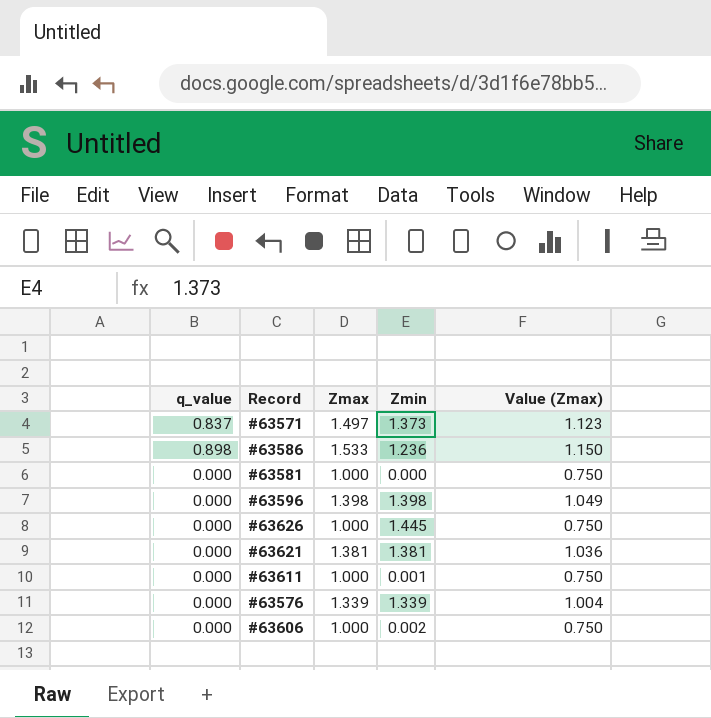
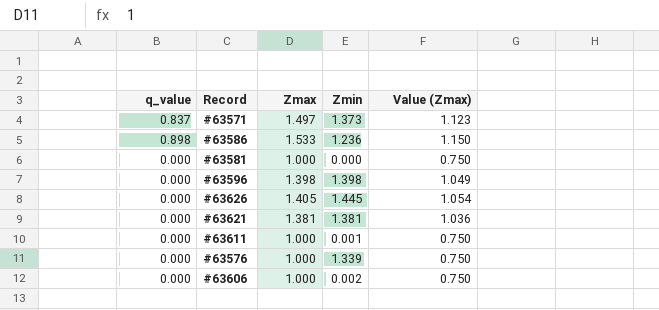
#63626 | Zmax: 1.000 -> 1.405
#63626 | Value (Zmax): 0.750 -> 1.054
#63576 | Zmax: 1.339 -> 1.000
#63576 | Value (Zmax): 1.004 -> 0.750

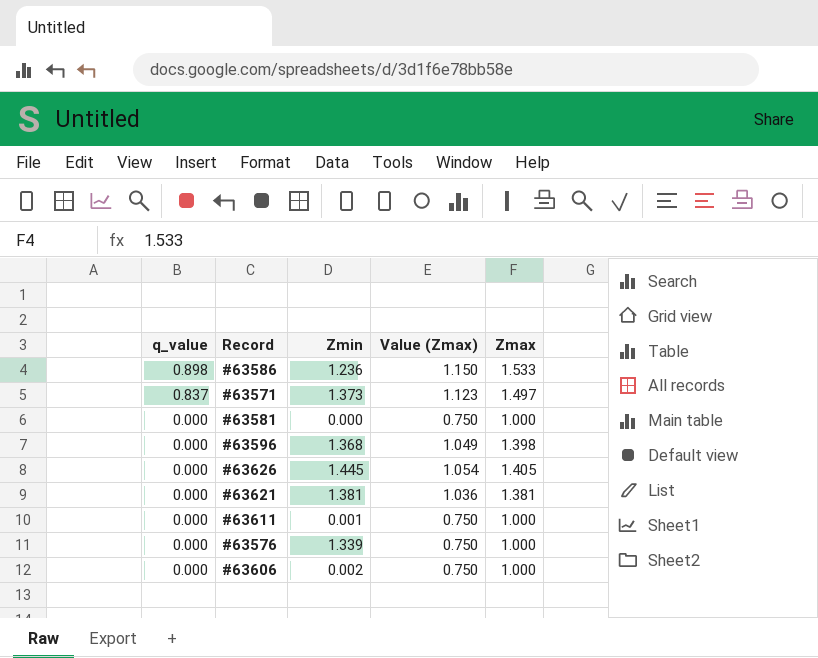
row order: none -> q_value descending
column Zmax | position: 3 -> 5
#63596 | Zmin: 1.398 -> 1.368

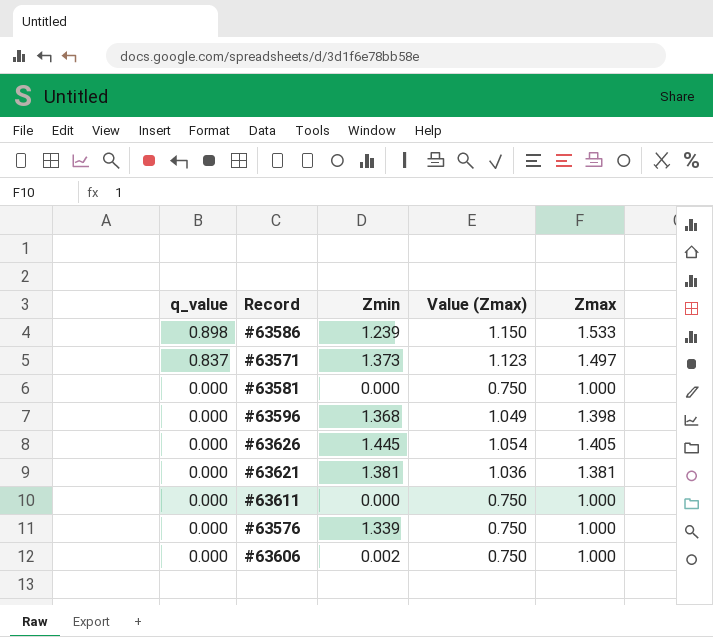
#63586 | Zmin: 1.236 -> 1.239
#63611 | Zmin: 0.001 -> 0.000

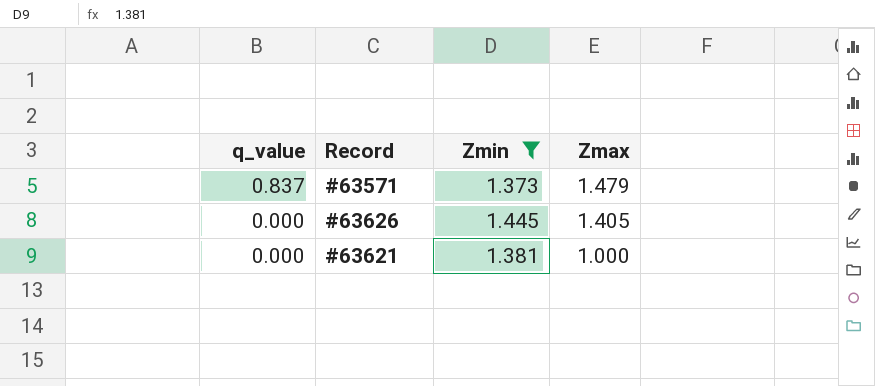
filter: none -> Zmin >= 1.373
column Value (Zmax) | formula: [Zmax] * 0.75 -> none
#63571 | Zmax: 1.497 -> 1.479
#63621 | Zmax: 1.381 -> 1.000

